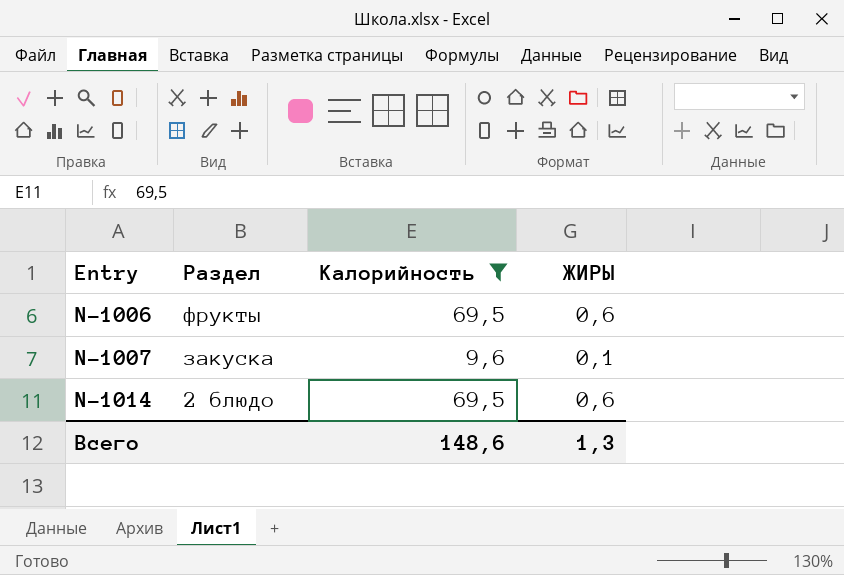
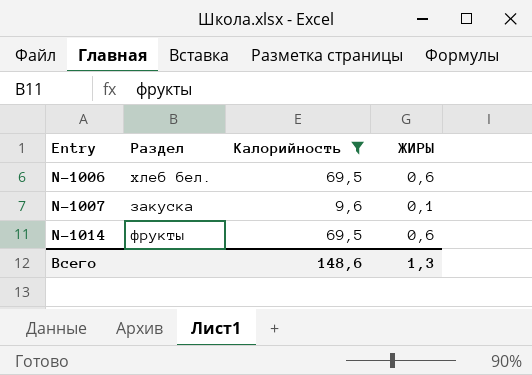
N-1006 | Раздел: фрукты -> хлеб бел.
N-1014 | Раздел: 2 блюдо -> фрукты

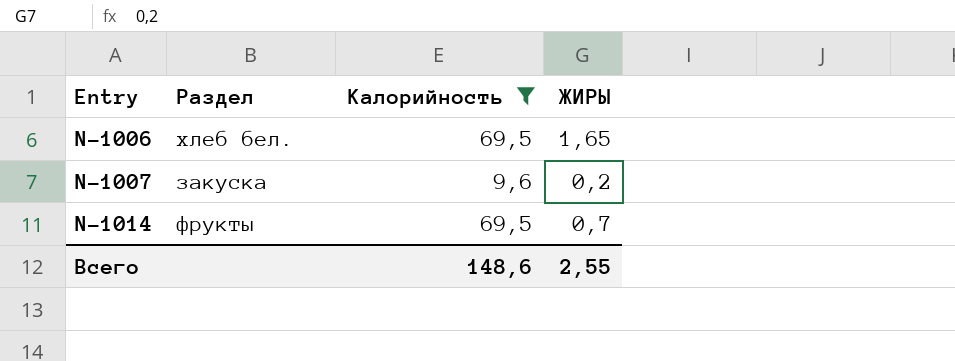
N-1006 | ЖИРЫ: 0,6 -> 1,65
N-1007 | ЖИРЫ: 0,1 -> 0,2
N-1014 | ЖИРЫ: 0,6 -> 0,7
Всего | ЖИРЫ: 1,3 -> 2,55

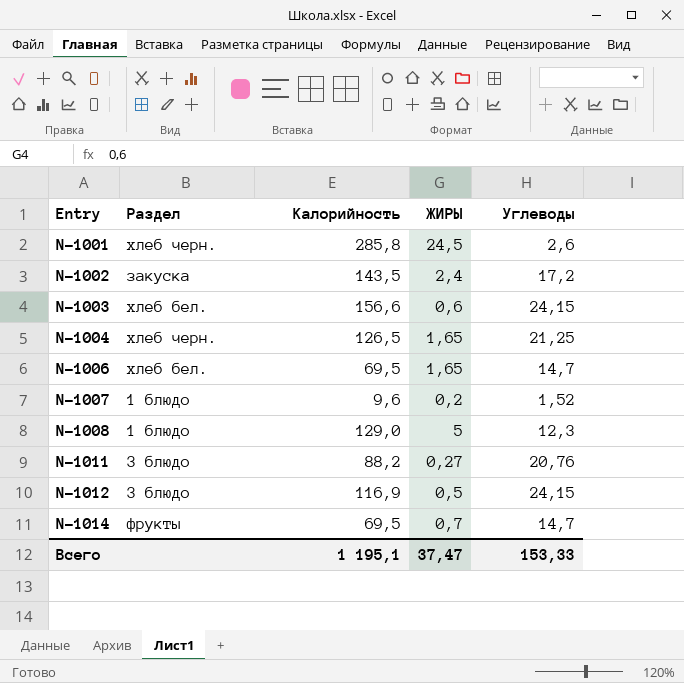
filter: Калорийность <= 69,5 -> none
column Углеводы | position: none -> 5
N-1007 | Раздел: закуска -> 1 блюдо
Всего | Калорийность: 148,6 -> 1 195,1
Всего | ЖИРЫ: 2,55 -> 37,47

